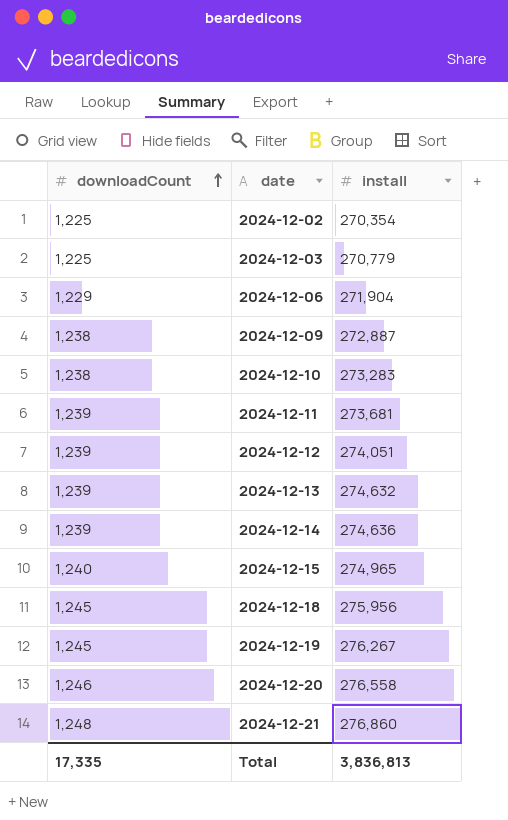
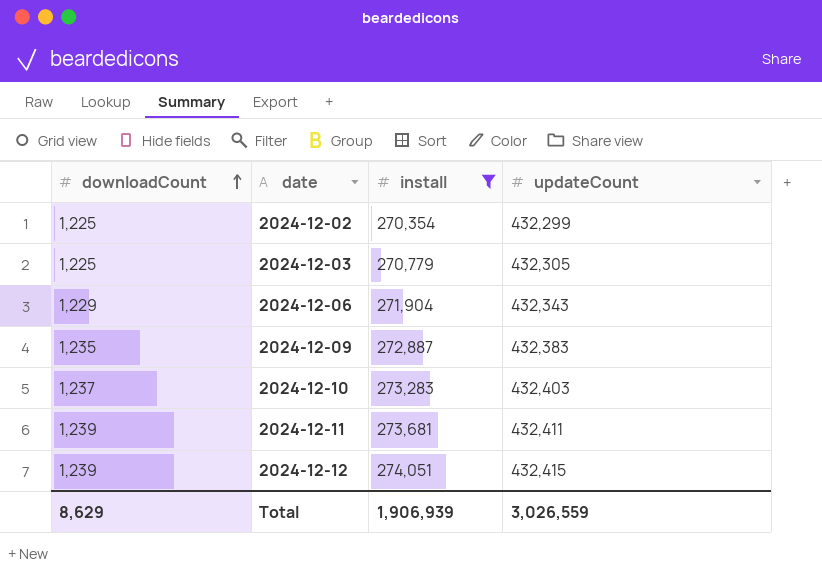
filter: none -> install <= 274,051
column updateCount | position: none -> 4
2024-12-09 | downloadCount: 1,238 -> 1,235
2024-12-10 | downloadCount: 1,238 -> 1,237
Total | downloadCount: 17,335 -> 8,629
Total | install: 3,836,813 -> 1,906,939

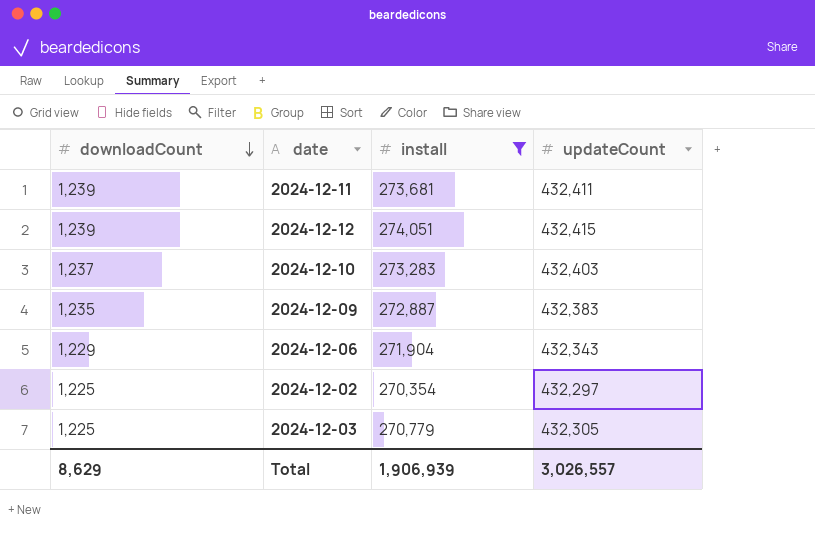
row order: downloadCount ascending -> downloadCount descending
2024-12-02 | updateCount: 432,299 -> 432,297
Total | updateCount: 3,026,559 -> 3,026,557

